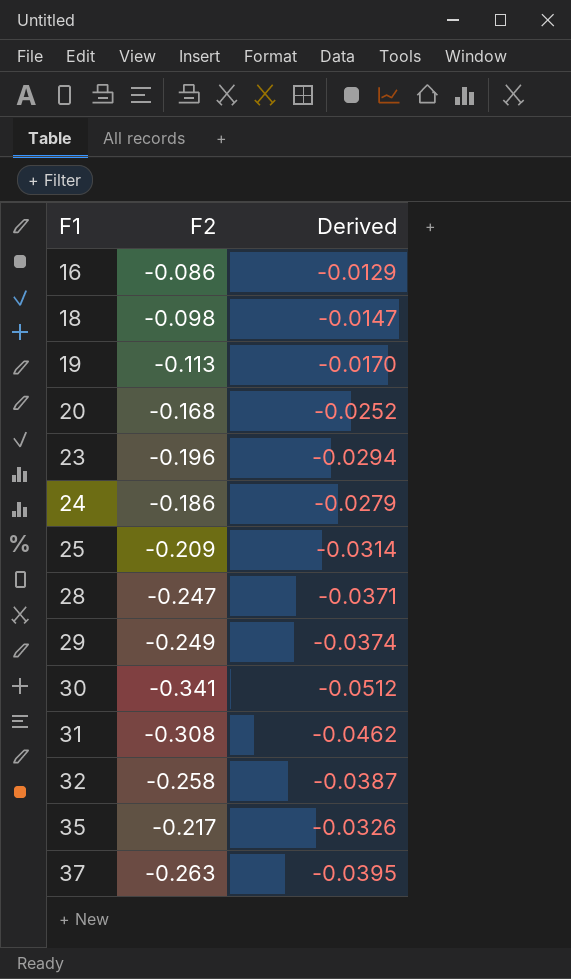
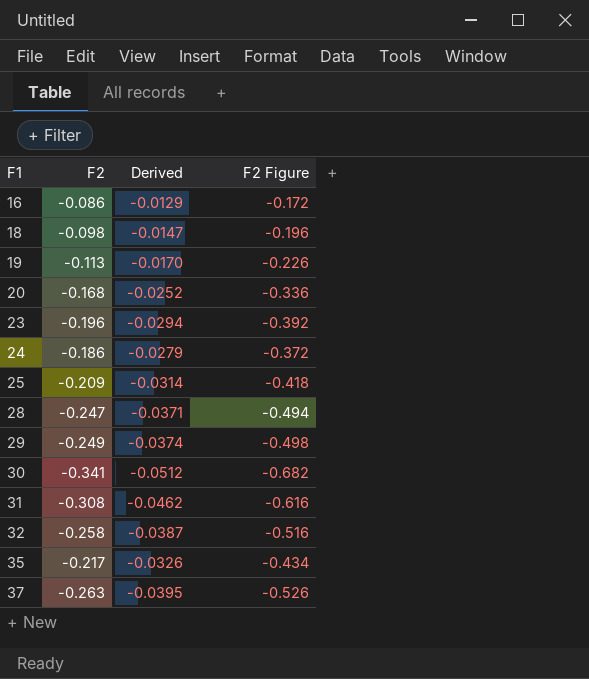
column F2 Figure | formula: none -> [F2] * 2

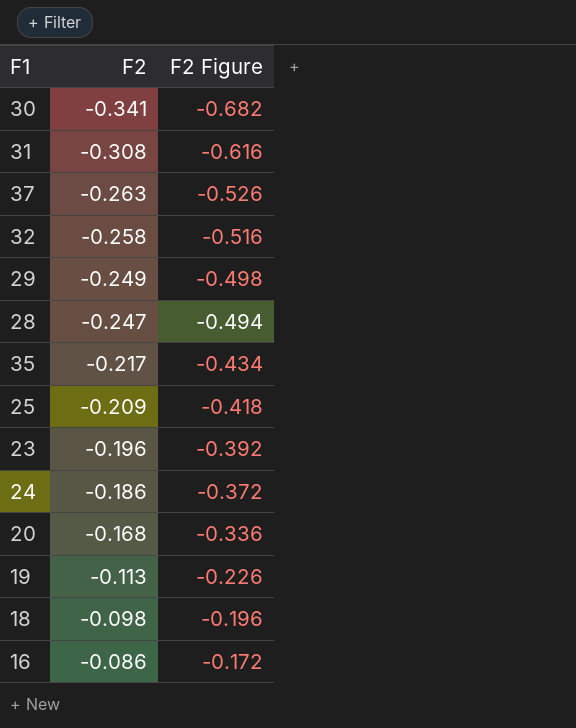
row order: F1 ascending -> F2 ascending
column Derived | formula: [F2] * 0.15 -> none

